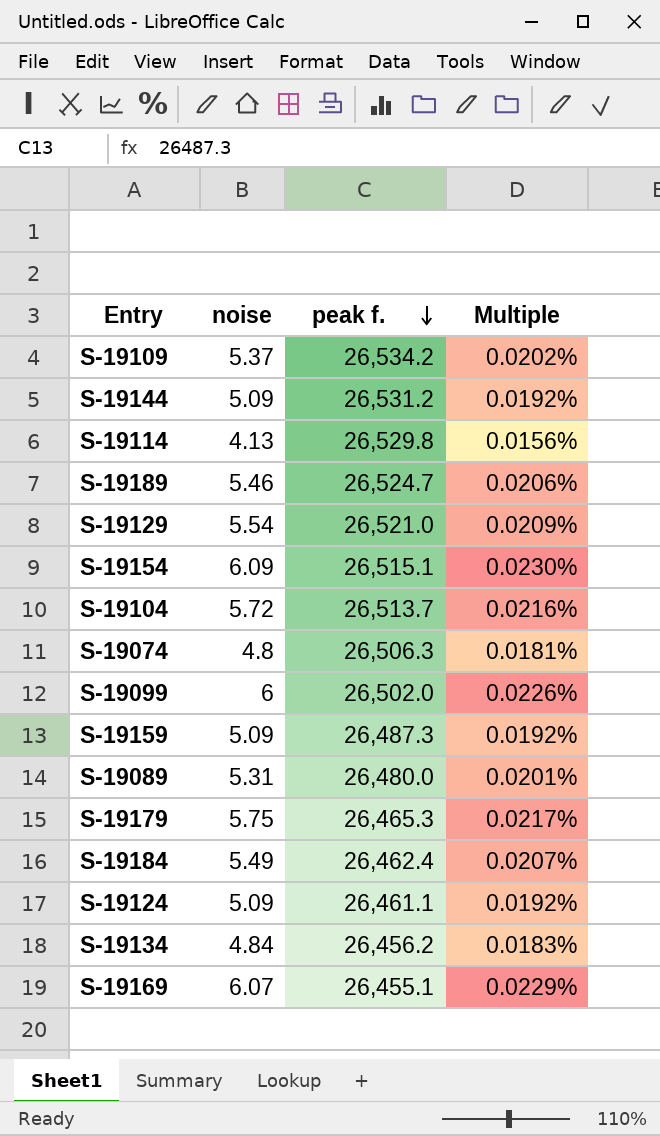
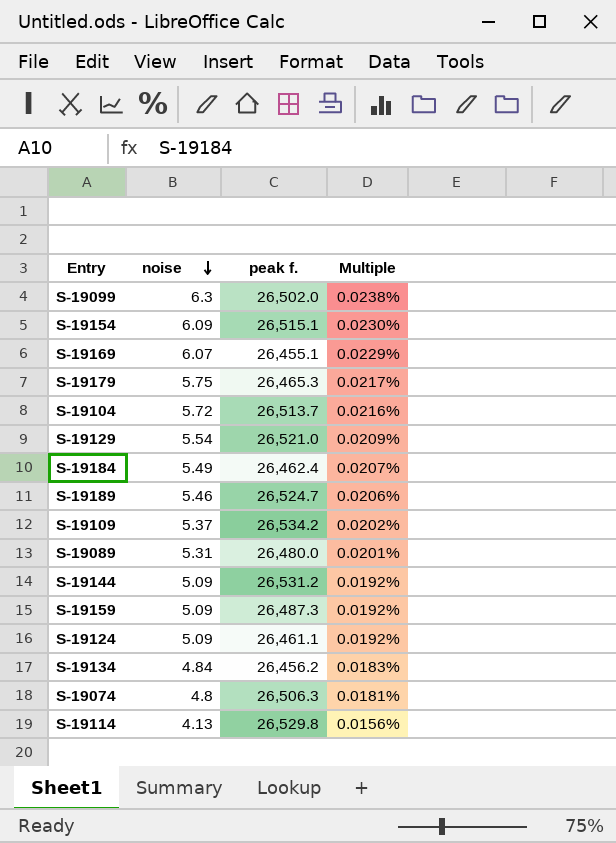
row order: peak f. descending -> noise descending
S-19099 | noise: 6 -> 6.3
S-19099 | Multiple: 0.0226% -> 0.0238%

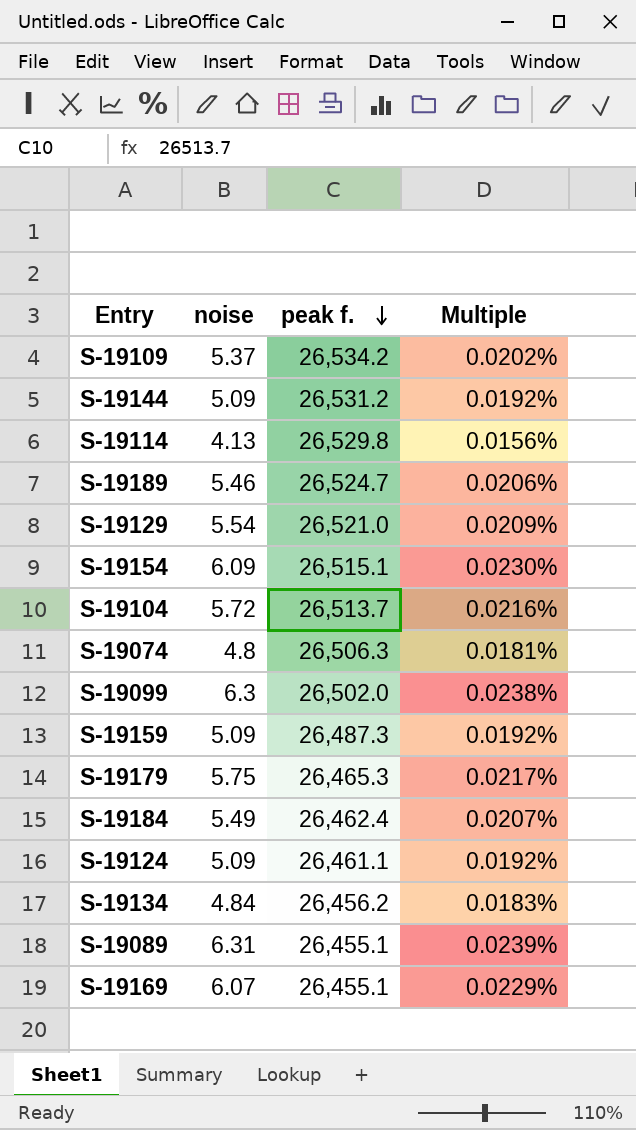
row order: noise descending -> peak f. descending
S-19089 | noise: 5.31 -> 6.31
S-19089 | peak f.: 26,480.0 -> 26,455.1
S-19089 | Multiple: 0.0201% -> 0.0239%

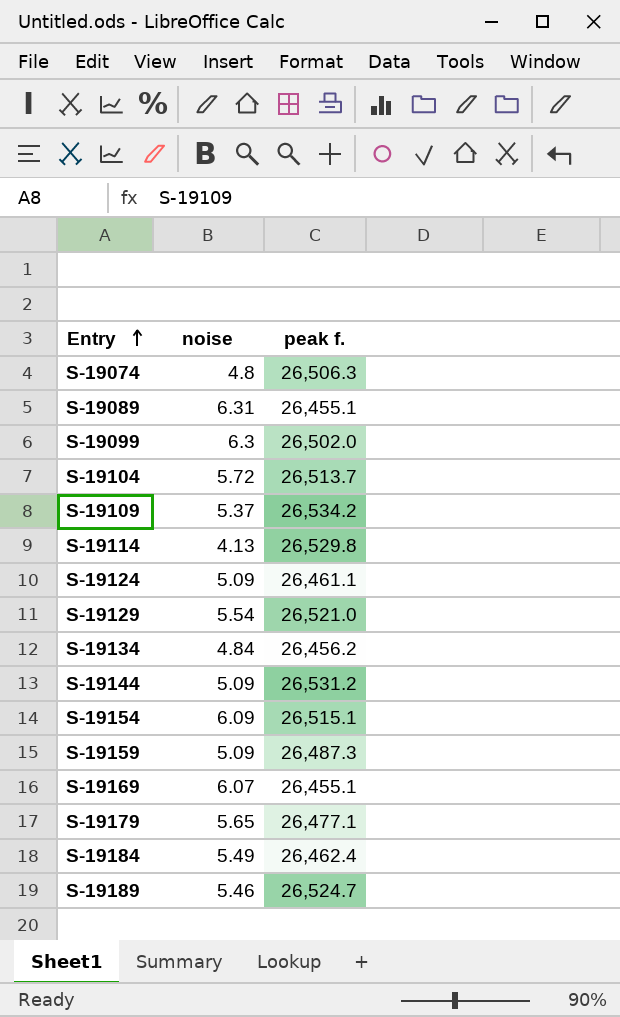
row order: peak f. descending -> Entry ascending
column Multiple | formula: [noise] / [peak f.] -> none
S-19179 | noise: 5.75 -> 5.65
S-19179 | peak f.: 26,465.3 -> 26,477.1

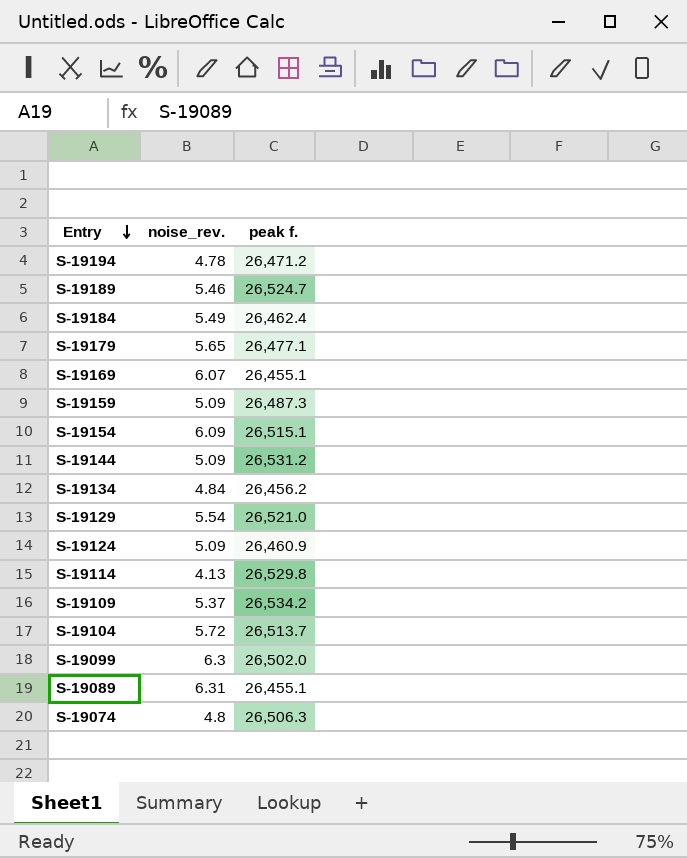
row order: Entry ascending -> Entry descending
column name: noise -> noise_rev.
row S-19194: none -> 4.78 | 26,471.2
S-19124 | peak f.: 26,461.1 -> 26,460.9

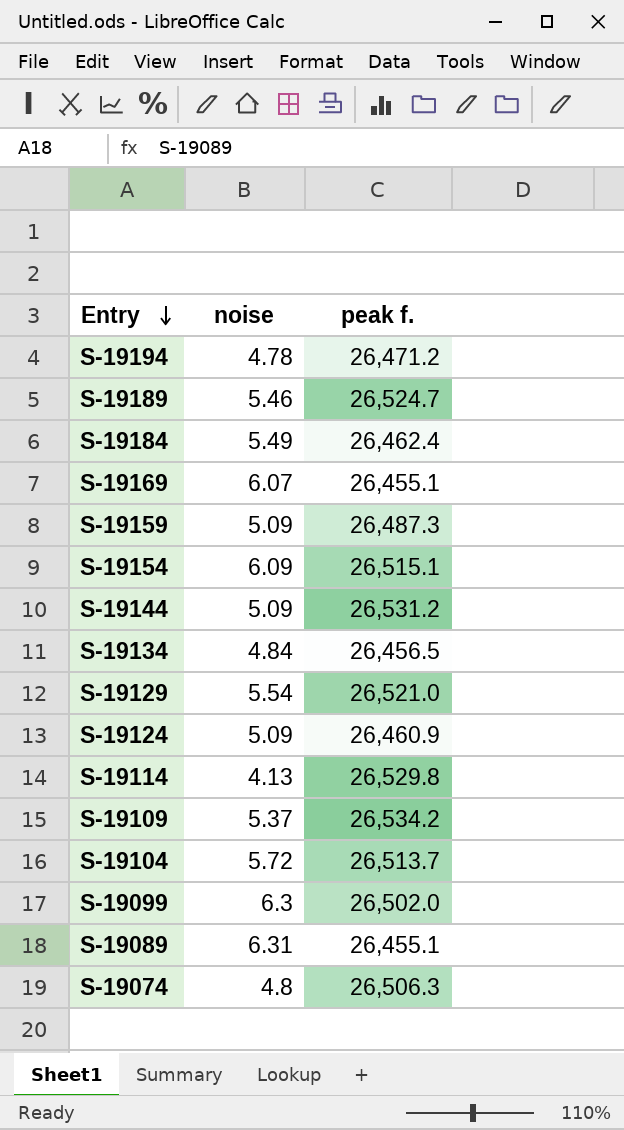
column name: noise_rev. -> noise
row S-19179: 5.65 | 26,477.1 -> none
S-19134 | peak f.: 26,456.2 -> 26,456.5

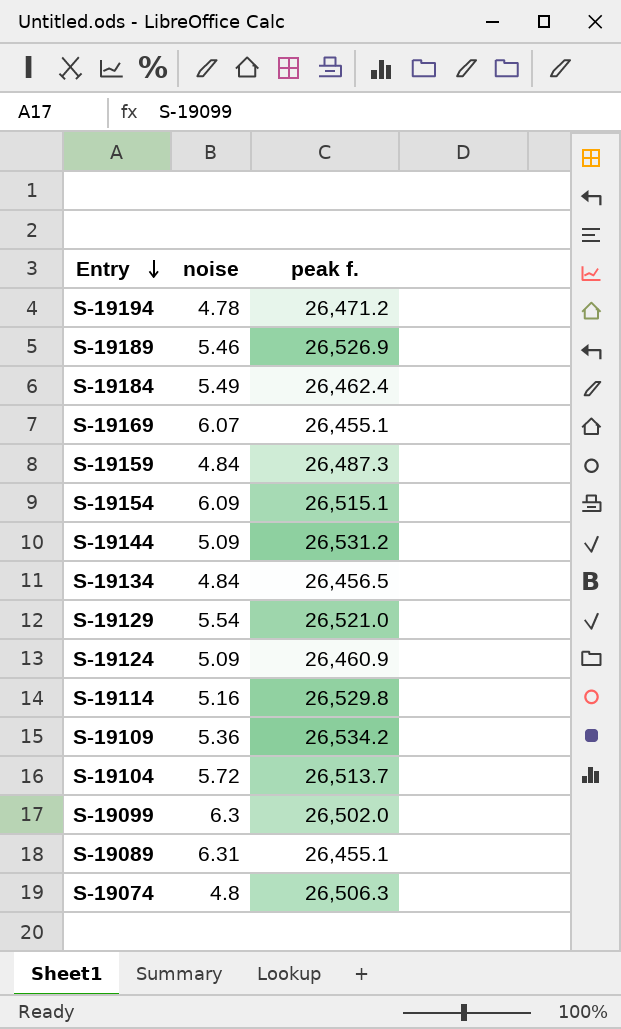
S-19189 | peak f.: 26,524.7 -> 26,526.9
S-19159 | noise: 5.09 -> 4.84
S-19114 | noise: 4.13 -> 5.16
S-19109 | noise: 5.37 -> 5.36

